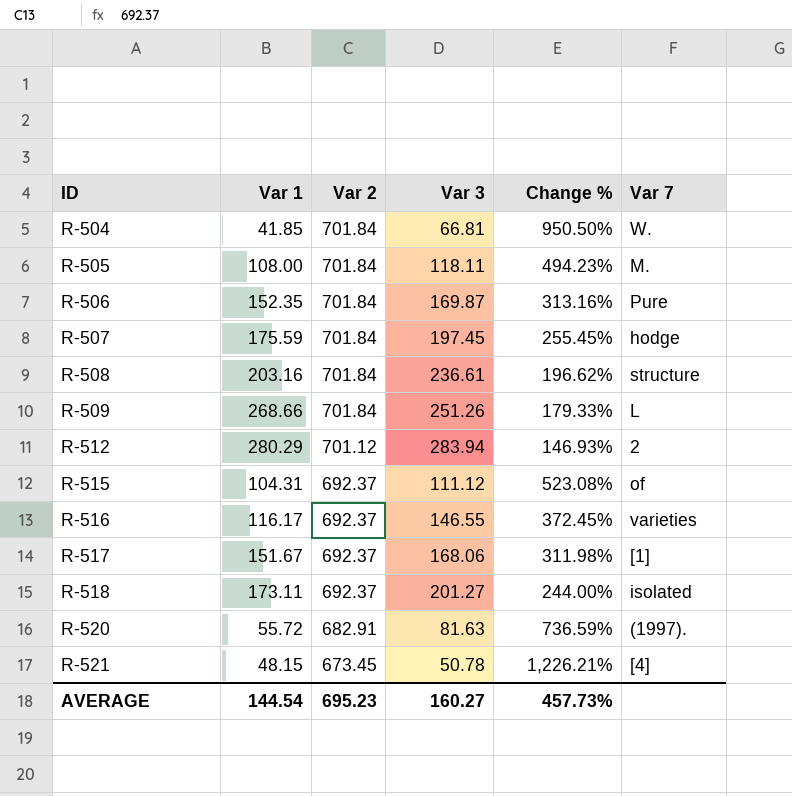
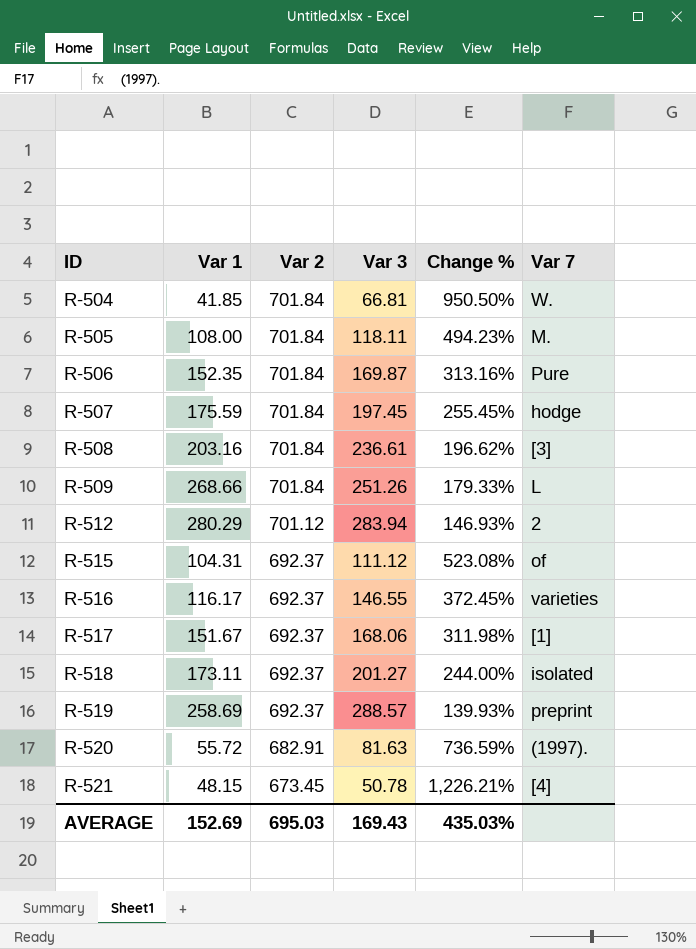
R-508 | Var 7: structure -> [3]
row R-519: none -> 258.69 | 692.37 | 288.57 | 139.93% | preprint
AVERAGE | Var 1: 144.54 -> 152.69
AVERAGE | Var 2: 695.23 -> 695.03
AVERAGE | Var 3: 160.27 -> 169.43
AVERAGE | Change %: 457.73% -> 435.03%

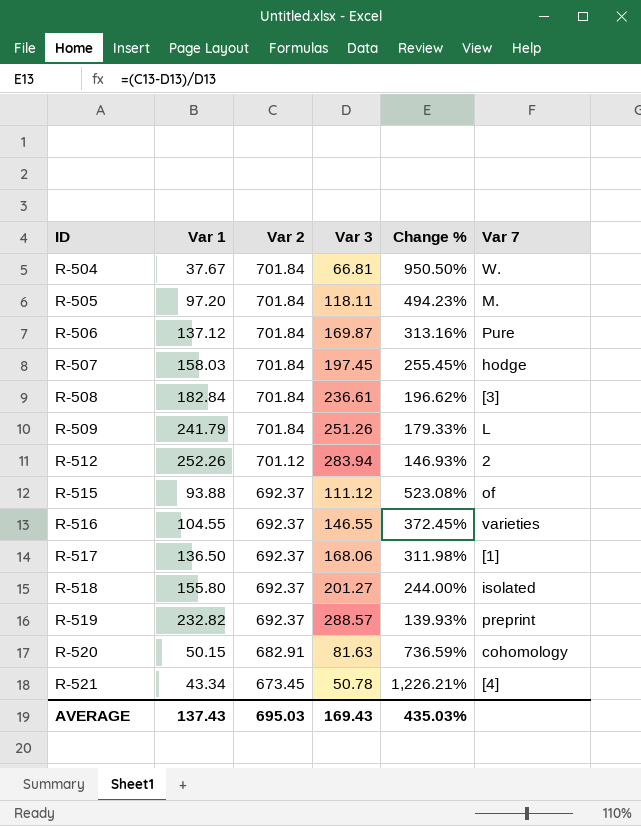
R-504 | Var 1: 41.85 -> 37.67
R-505 | Var 1: 108.00 -> 97.20
R-506 | Var 1: 152.35 -> 137.12
R-507 | Var 1: 175.59 -> 158.03
R-508 | Var 1: 203.16 -> 182.84
R-509 | Var 1: 268.66 -> 241.79
R-512 | Var 1: 280.29 -> 252.26
R-515 | Var 1: 104.31 -> 93.88
R-516 | Var 1: 116.17 -> 104.55
R-517 | Var 1: 151.67 -> 136.50
R-518 | Var 1: 173.11 -> 155.80
R-519 | Var 1: 258.69 -> 232.82
R-520 | Var 1: 55.72 -> 50.15
R-520 | Var 7: (1997). -> cohomology
R-521 | Var 1: 48.15 -> 43.34
AVERAGE | Var 1: 152.69 -> 137.43

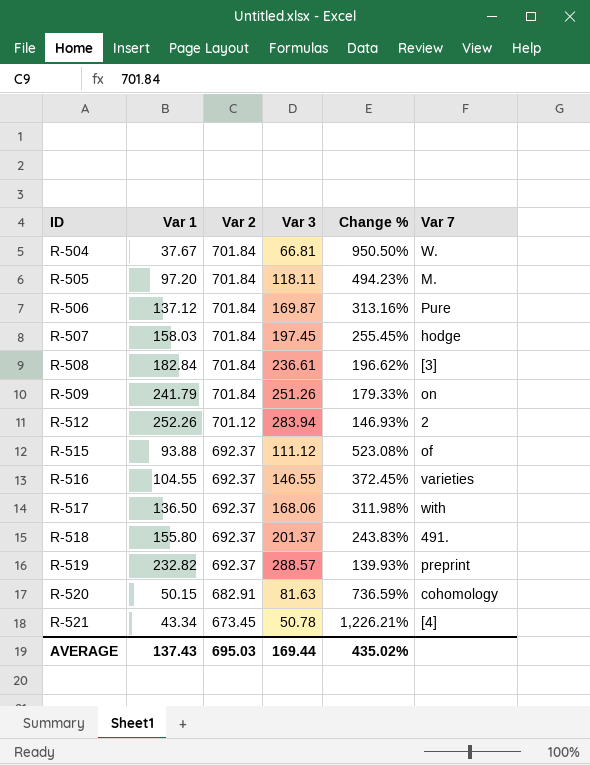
R-509 | Var 7: L -> on
R-517 | Var 7: [1] -> with
R-518 | Var 3: 201.27 -> 201.37
R-518 | Change %: 244.00% -> 243.83%
R-518 | Var 7: isolated -> 491.
AVERAGE | Var 3: 169.43 -> 169.44
AVERAGE | Change %: 435.03% -> 435.02%

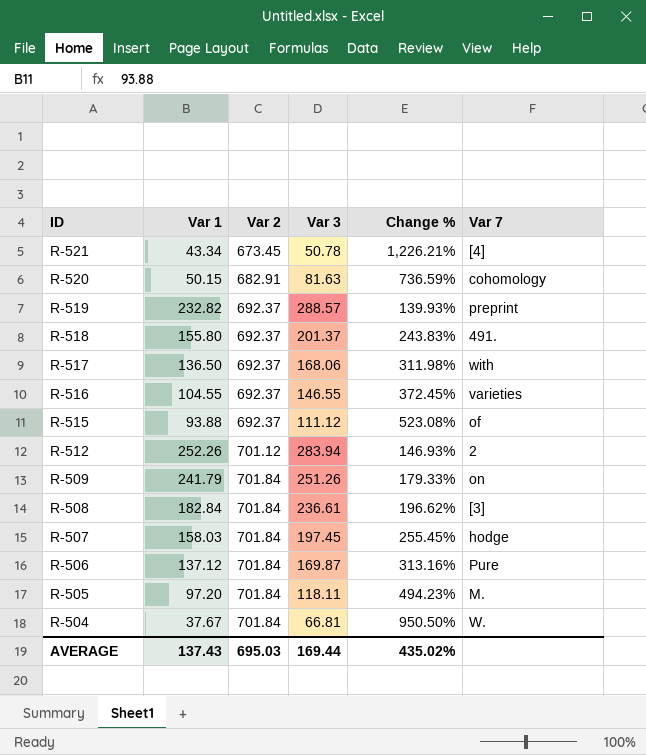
row order: ID ascending -> ID descending

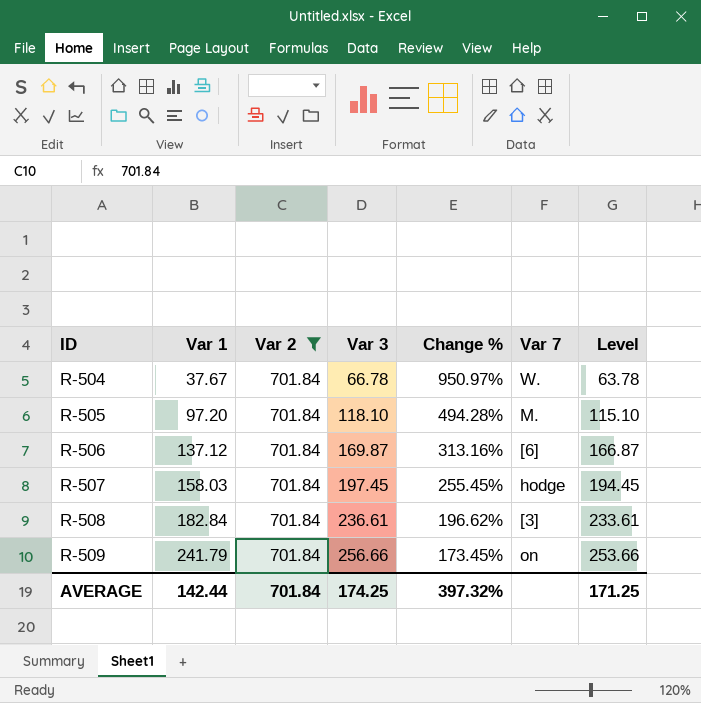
filter: none -> Var 2 = 701.84
row order: ID descending -> ID ascending
column Level | formula: none -> [Var 3] - 3
R-504 | Var 3: 66.81 -> 66.78
R-504 | Change %: 950.50% -> 950.97%
R-505 | Var 3: 118.11 -> 118.10
R-505 | Change %: 494.23% -> 494.28%
R-506 | Var 7: Pure -> [6]
R-509 | Var 3: 251.26 -> 256.66
R-509 | Change %: 179.33% -> 173.45%
AVERAGE | Var 1: 137.43 -> 142.44
AVERAGE | Var 2: 695.03 -> 701.84
AVERAGE | Var 3: 169.44 -> 174.25
AVERAGE | Change %: 435.02% -> 397.32%

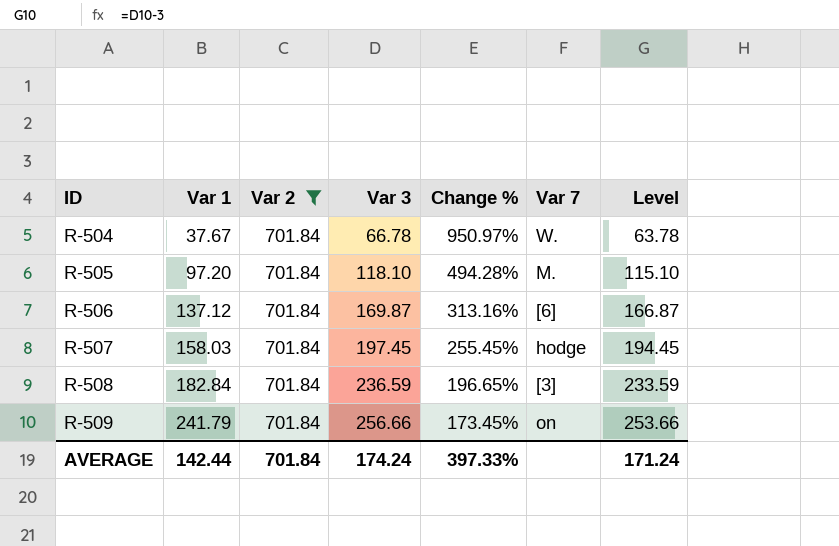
R-508 | Var 3: 236.61 -> 236.59
R-508 | Change %: 196.62% -> 196.65%
R-508 | Level: 233.61 -> 233.59
AVERAGE | Var 3: 174.25 -> 174.24
AVERAGE | Change %: 397.32% -> 397.33%
AVERAGE | Level: 171.25 -> 171.24

